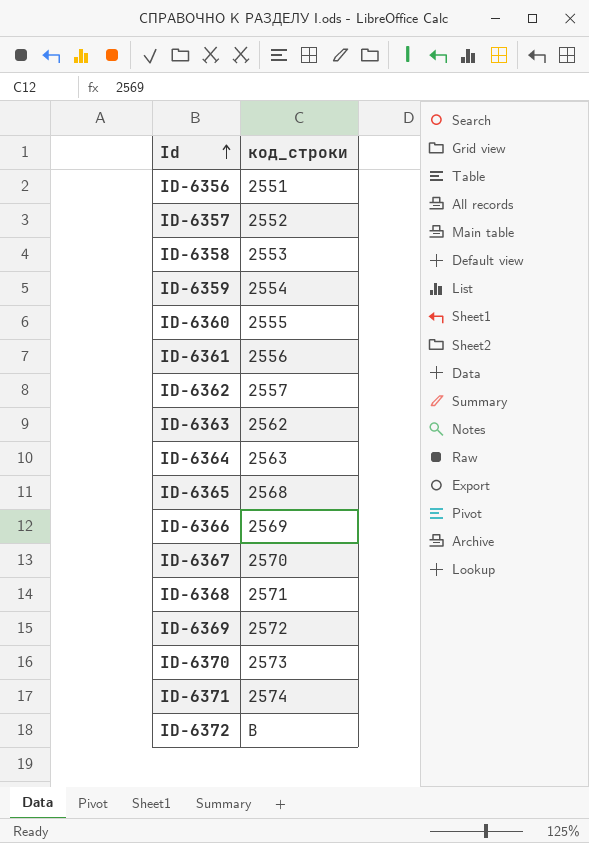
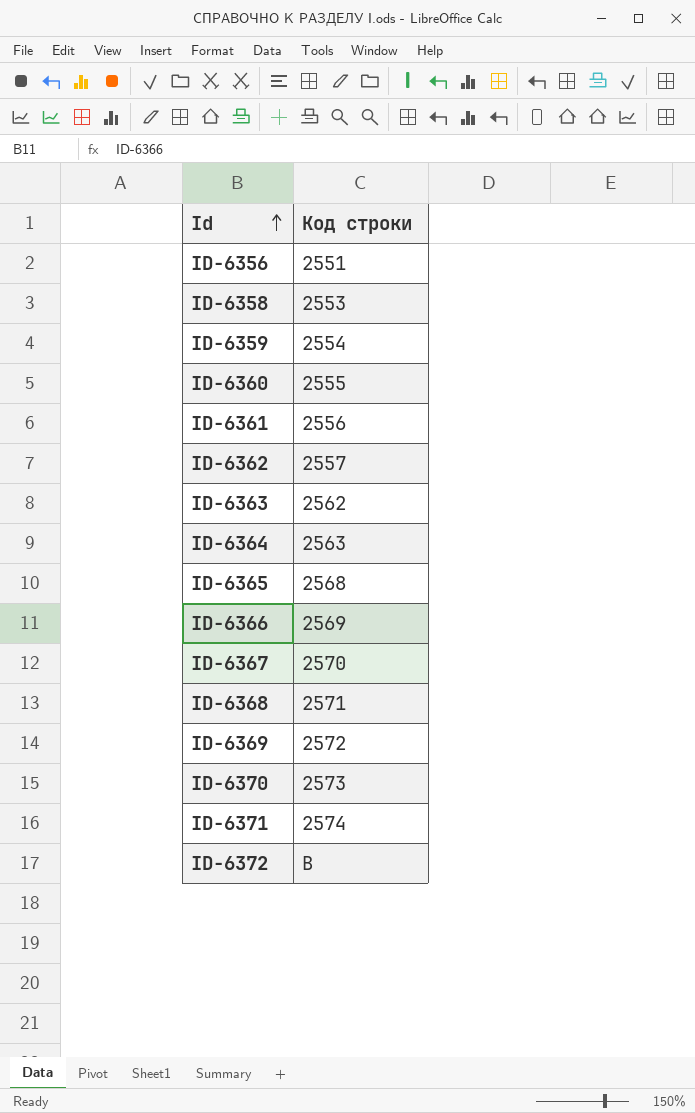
column name: код_строки -> Код строки
row ID-6357: 2552 -> none

